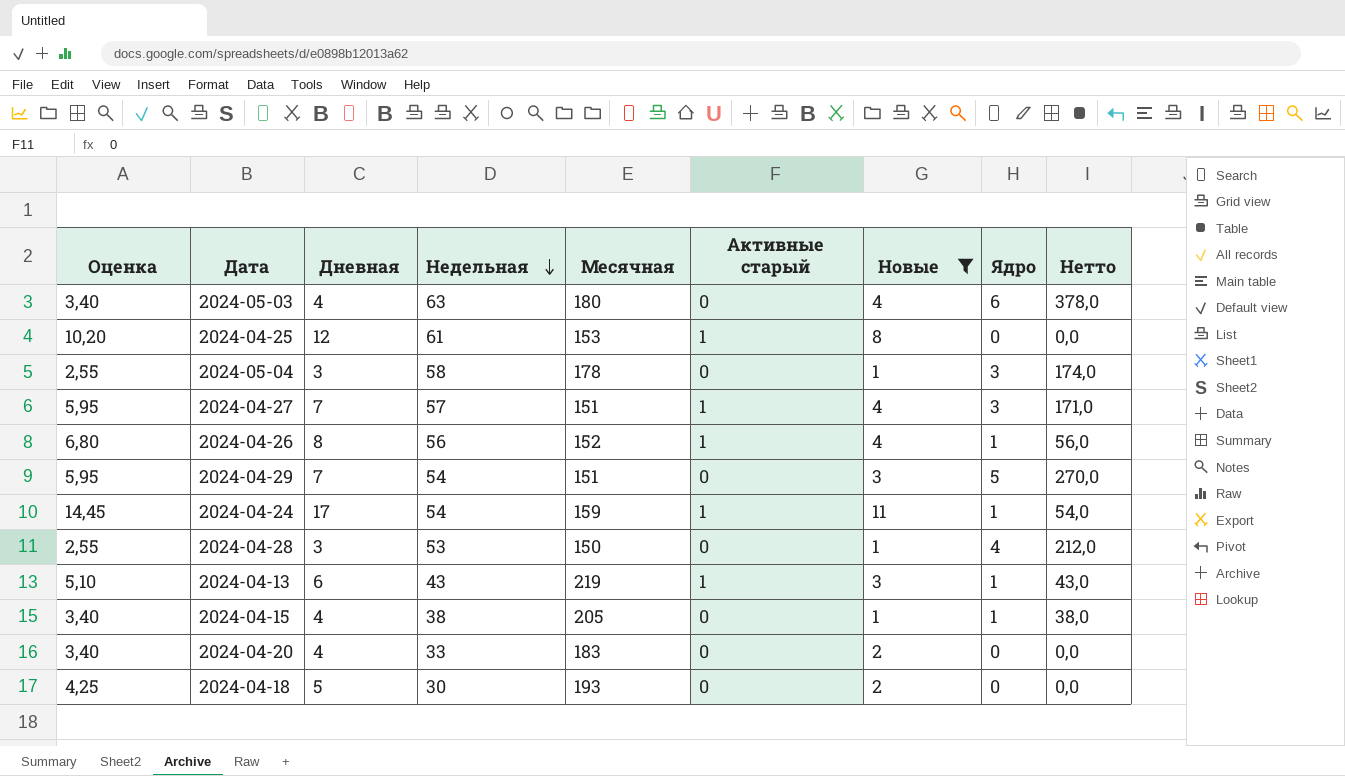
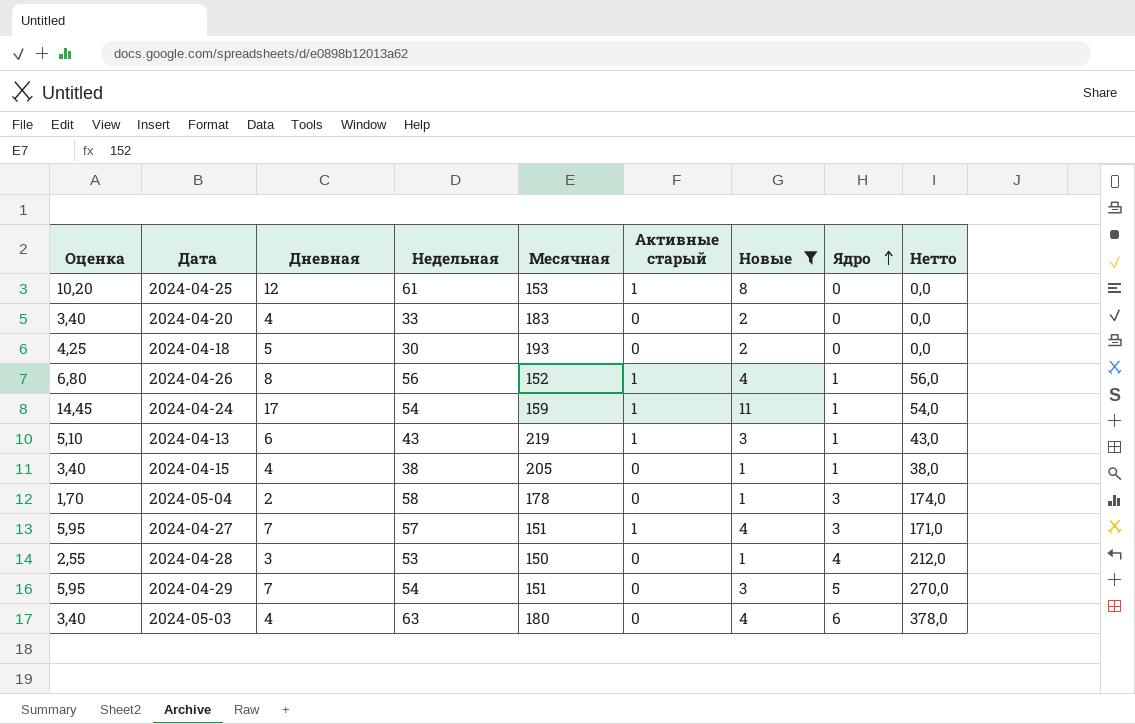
row order: Недельная descending -> Ядро ascending
2024-05-04 | Оценка: 2,55 -> 1,70
2024-05-04 | Дневная: 3 -> 2

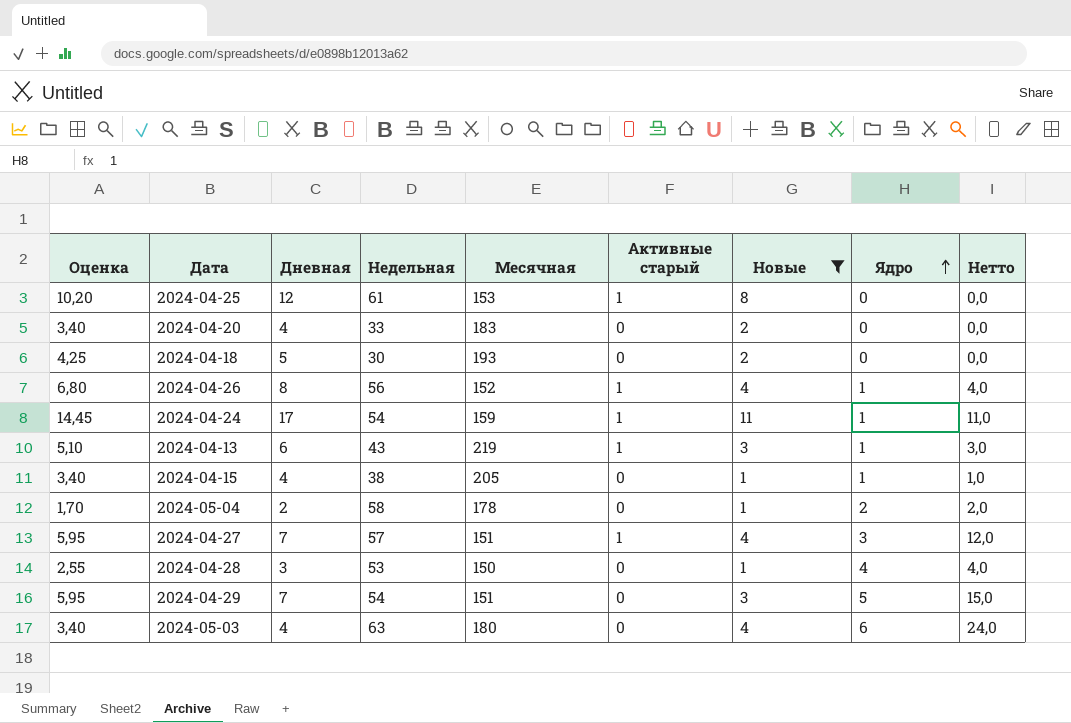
column Нетто | formula: [Недельная] * [Ядро] -> [Новые] * [Ядро]
2024-05-04 | Ядро: 3 -> 2

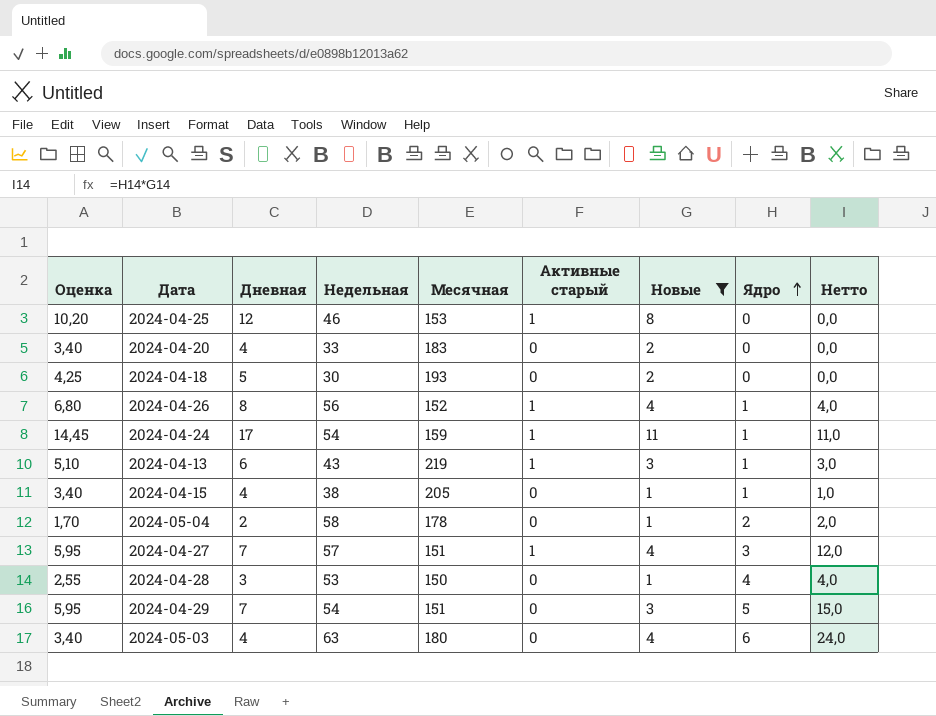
2024-04-25 | Недельная: 61 -> 46

